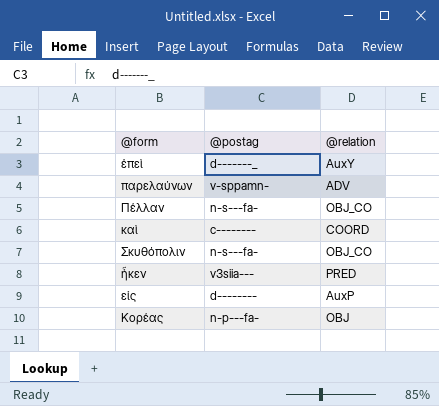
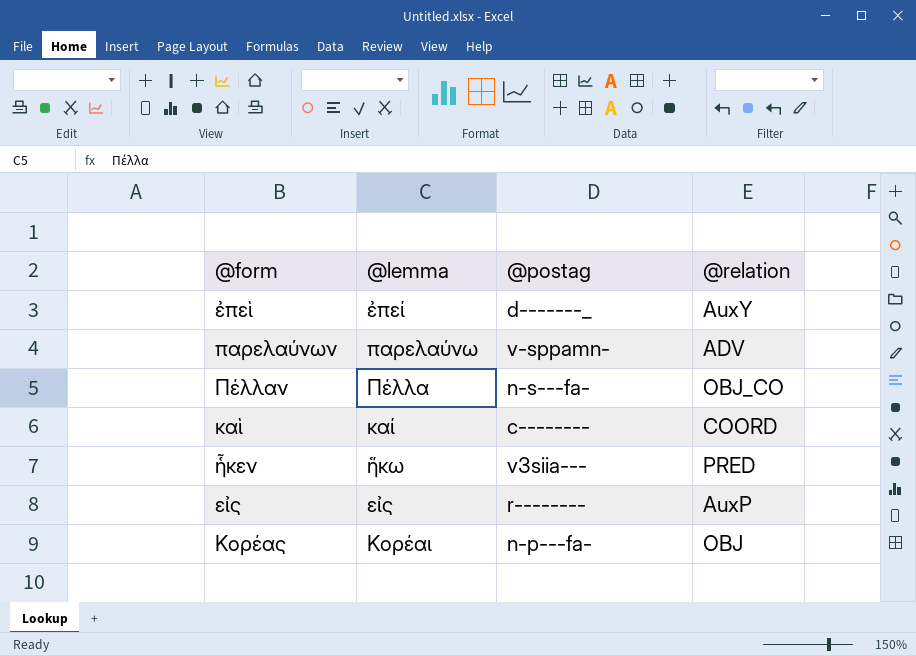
column @lemma | position: none -> 2
row Σκυθόπολιν: n-s---fa- | OBJ_CO -> none
εἰς | @postag: d-------- -> r--------

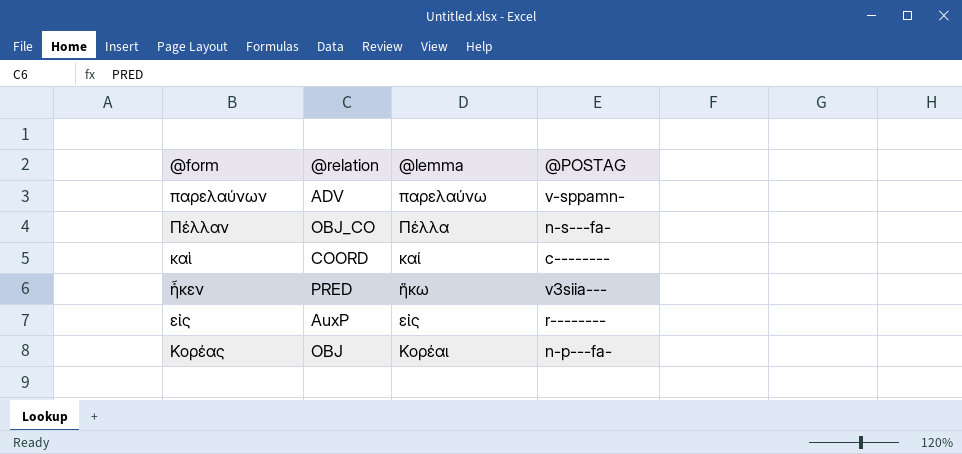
column @relation | position: 4 -> 2
column name: @postag -> @POSTAG
row ἐπεὶ: ἐπεί | d-------_ | AuxY -> none

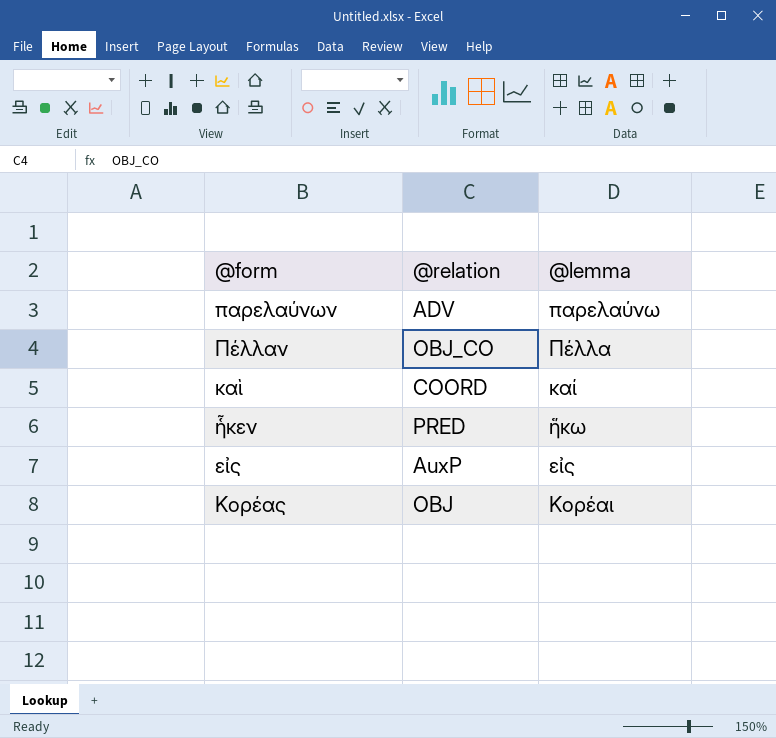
column @POSTAG | position: 4 -> none

